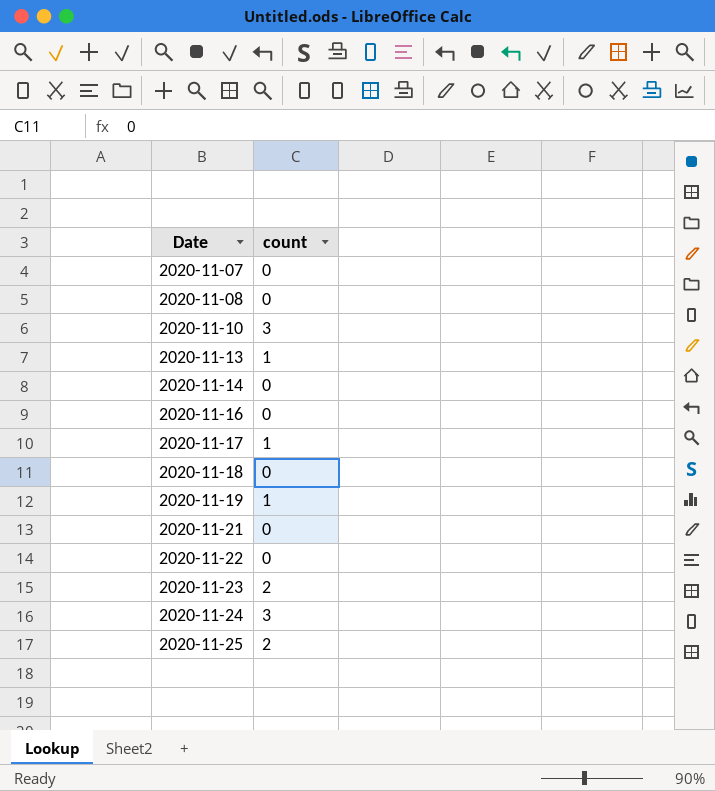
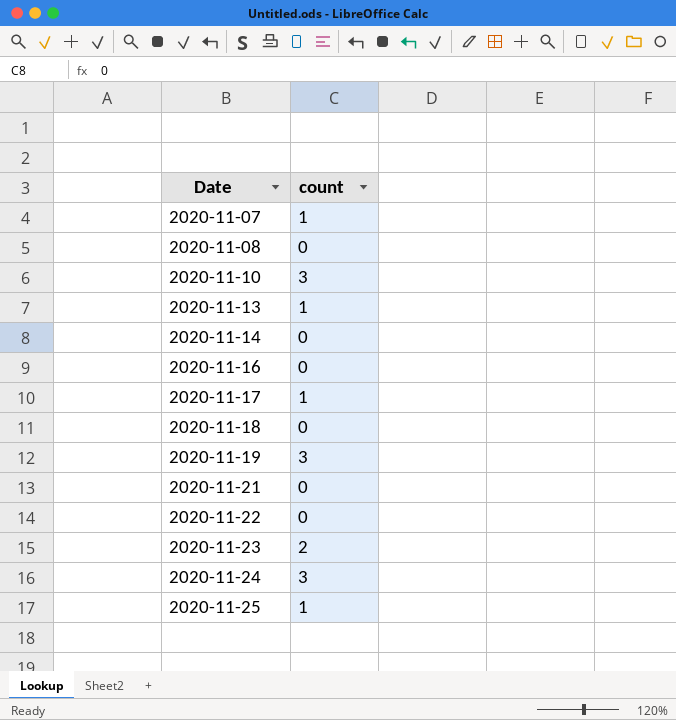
2020-11-07 | count: 0 -> 1
2020-11-19 | count: 1 -> 3
2020-11-25 | count: 2 -> 1

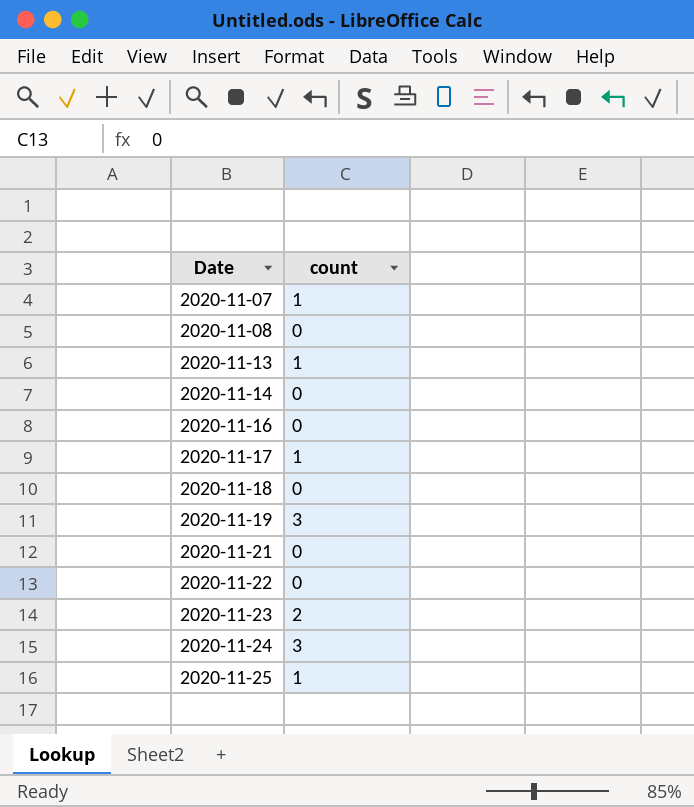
row 2020-11-10: 3 -> none

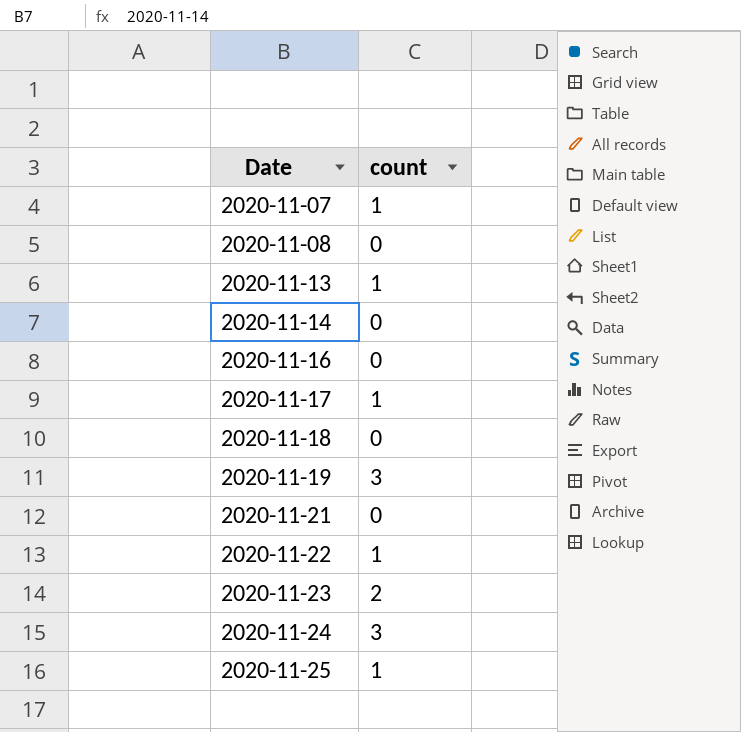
2020-11-22 | count: 0 -> 1

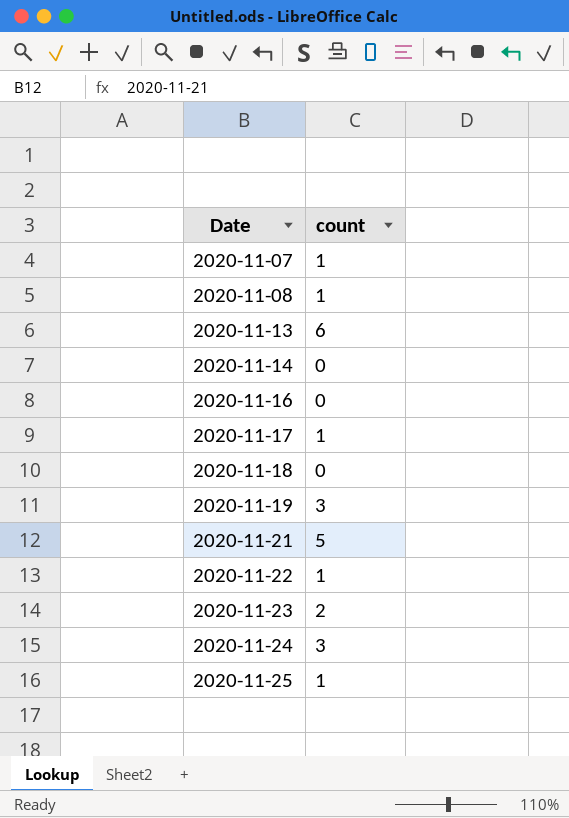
2020-11-08 | count: 0 -> 1
2020-11-13 | count: 1 -> 6
2020-11-21 | count: 0 -> 5

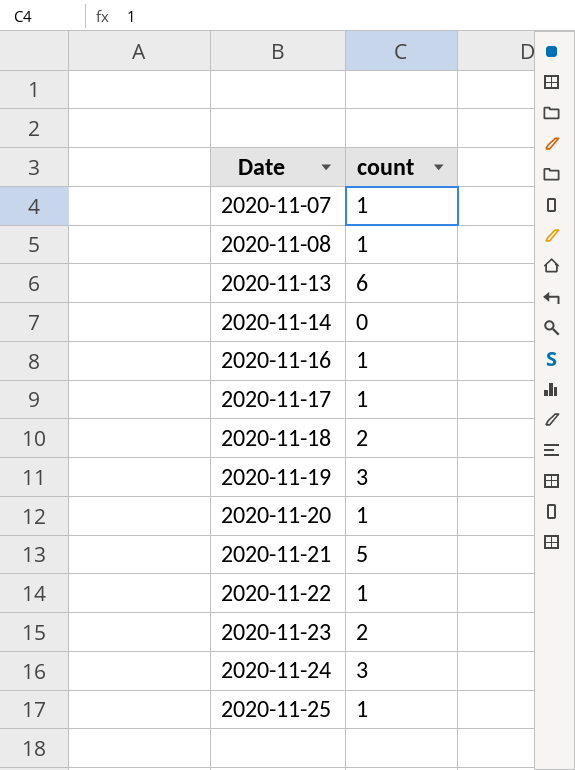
2020-11-16 | count: 0 -> 1
2020-11-18 | count: 0 -> 2
row 2020-11-20: none -> 1

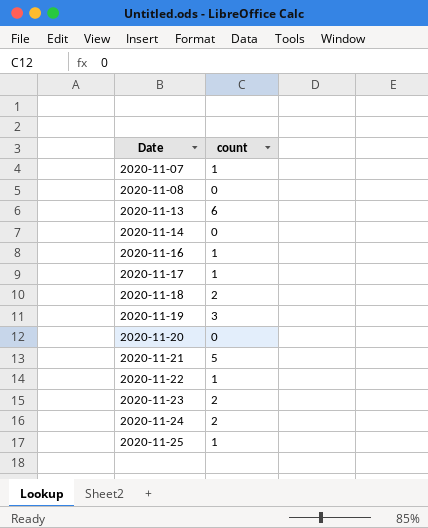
2020-11-08 | count: 1 -> 0
2020-11-20 | count: 1 -> 0
2020-11-24 | count: 3 -> 2

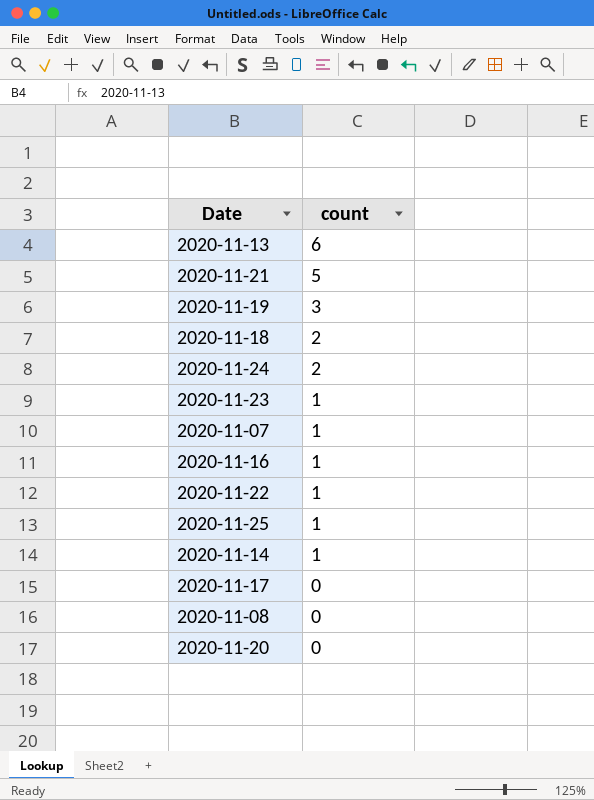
row order: Date ascending -> count descending
2020-11-23 | count: 2 -> 1
2020-11-14 | count: 0 -> 1
2020-11-17 | count: 1 -> 0

